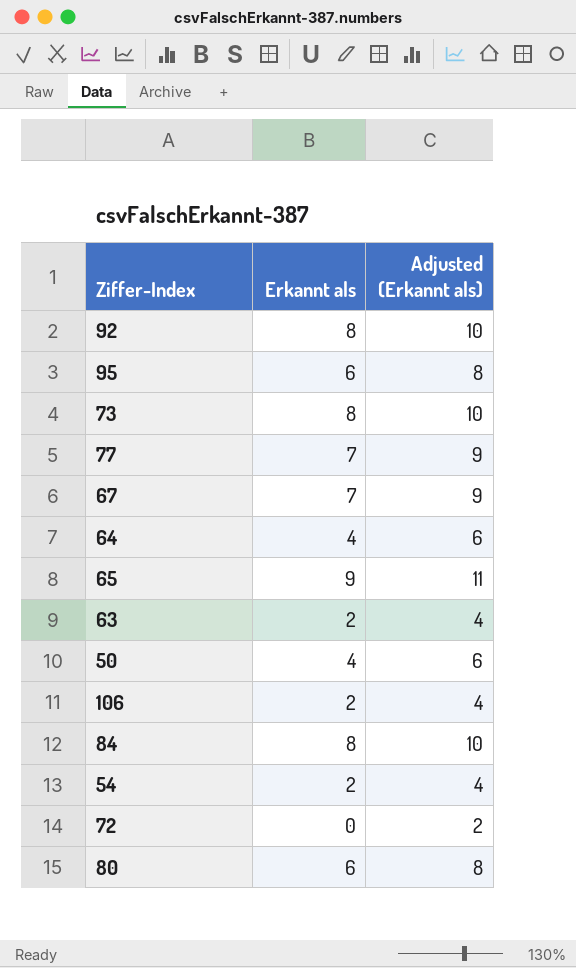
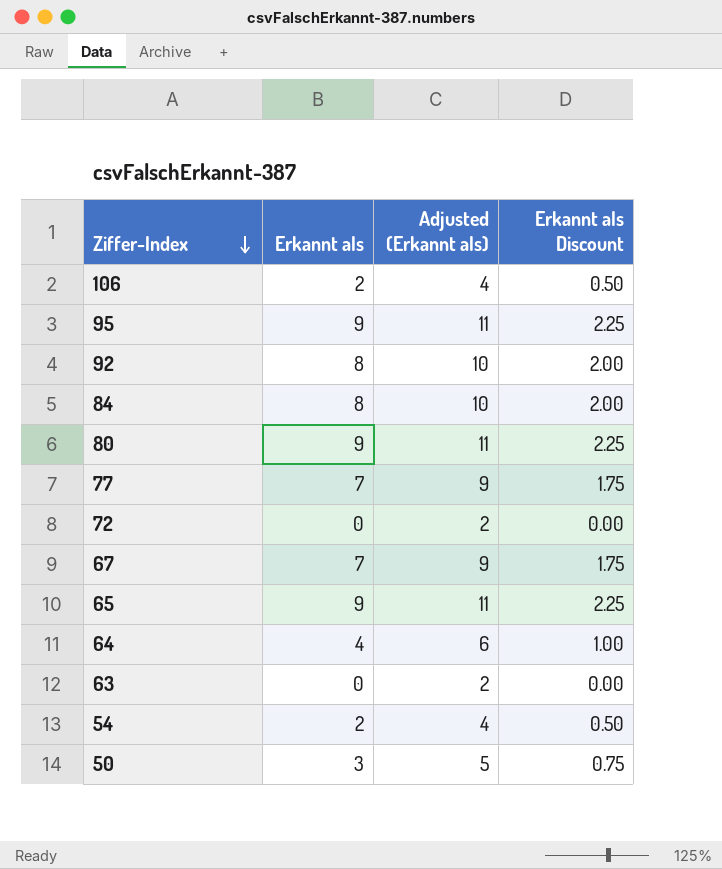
row order: none -> Ziffer-Index descending
column Erkannt als Discount | formula: none -> [Erkannt als] * 0.25
row 73: 8 | 10 -> none
95 | Erkannt als: 6 -> 9
95 | Adjusted (Erkannt als): 8 -> 11
80 | Erkannt als: 6 -> 9
80 | Adjusted (Erkannt als): 8 -> 11
63 | Erkannt als: 2 -> 0
63 | Adjusted (Erkannt als): 4 -> 2
50 | Erkannt als: 4 -> 3
50 | Adjusted (Erkannt als): 6 -> 5

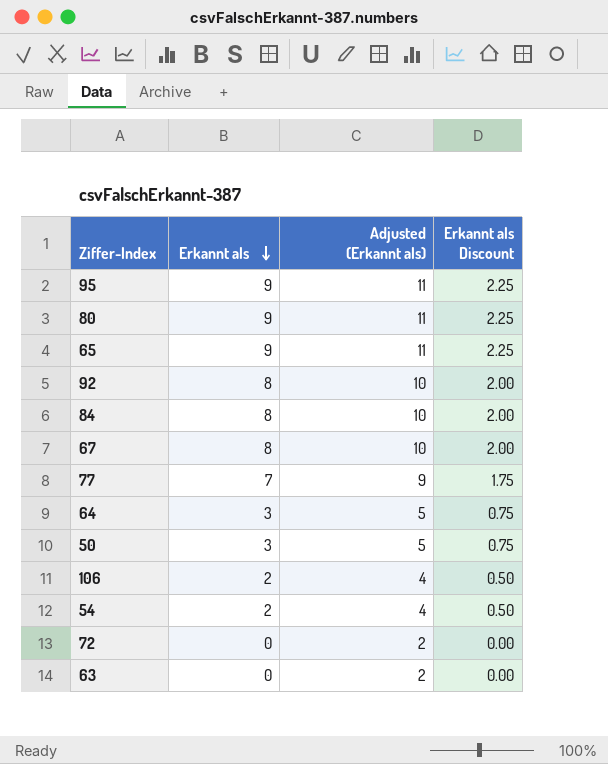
row order: Ziffer-Index descending -> Erkannt als descending
67 | Erkannt als: 7 -> 8
67 | Adjusted (Erkannt als): 9 -> 10
67 | Erkannt als Discount: 1.75 -> 2.00
64 | Erkannt als: 4 -> 3
64 | Adjusted (Erkannt als): 6 -> 5
64 | Erkannt als Discount: 1.00 -> 0.75

